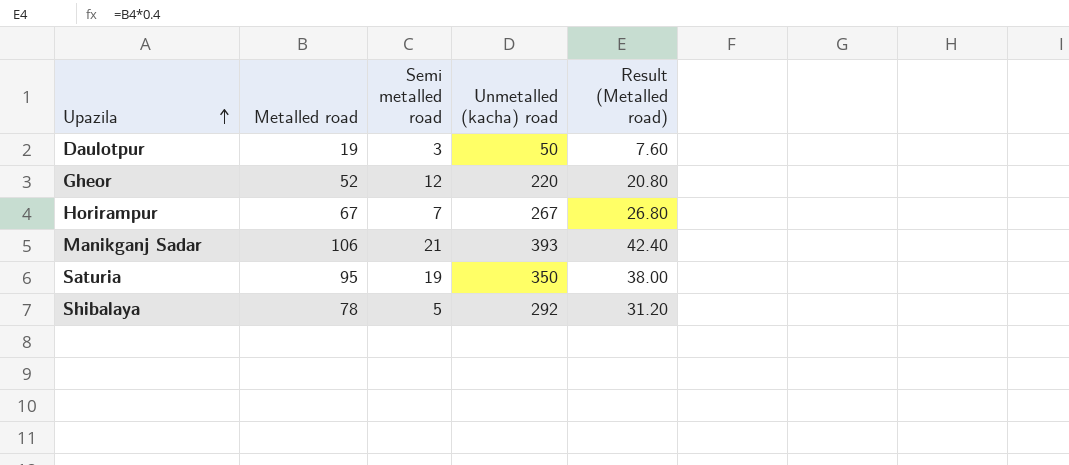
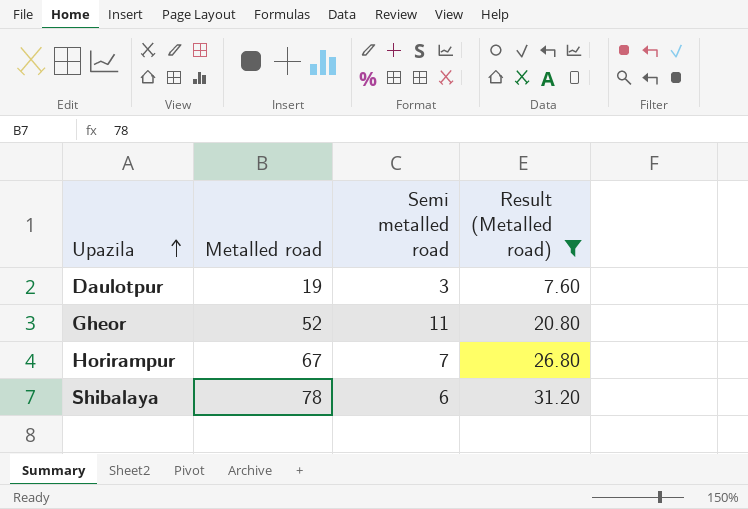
filter: none -> Result (Metalled road) <= 31.20
column Unmetalled (kacha) road | position: 4 -> none
Gheor | Semi metalled road: 12 -> 11
Shibalaya | Semi metalled road: 5 -> 6

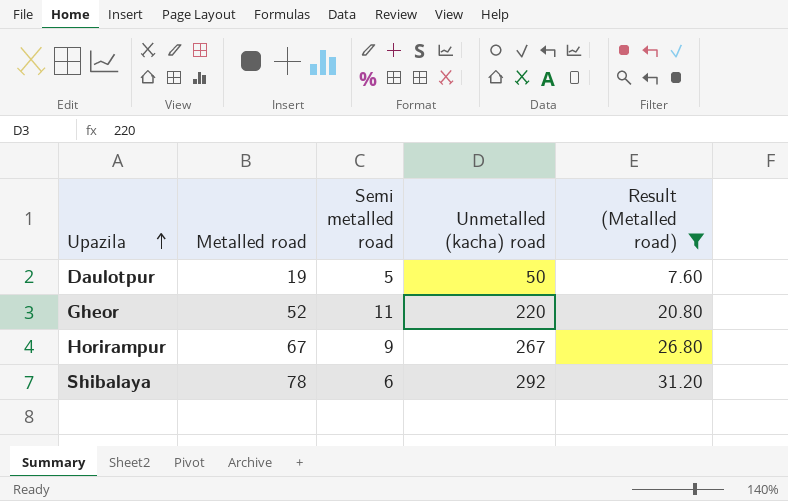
column Unmetalled (kacha) road | position: none -> 4
Daulotpur | Semi metalled road: 3 -> 5
Horirampur | Semi metalled road: 7 -> 9

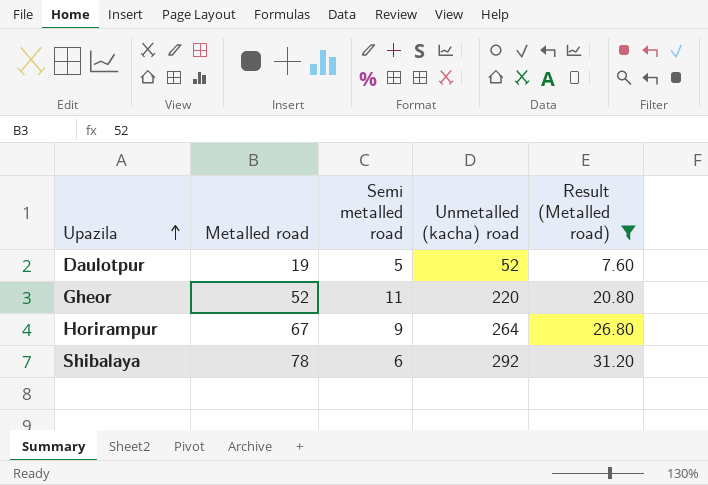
Daulotpur | Unmetalled (kacha) road: 50 -> 52
Horirampur | Unmetalled (kacha) road: 267 -> 264

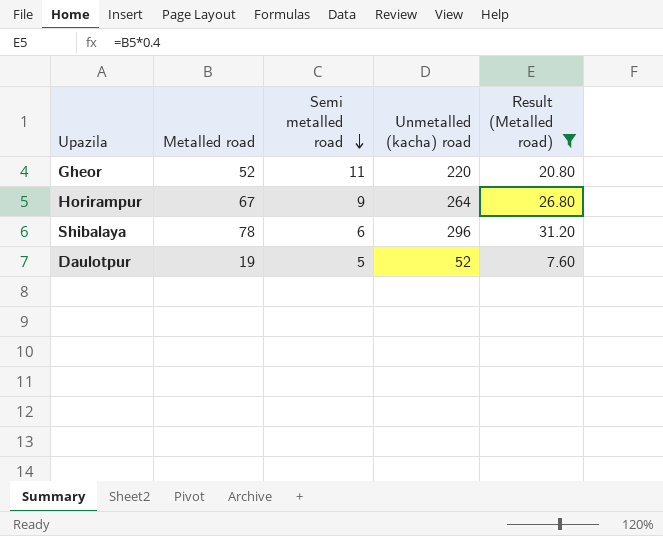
row order: Upazila ascending -> Semi metalled road descending
Shibalaya | Unmetalled (kacha) road: 292 -> 296

